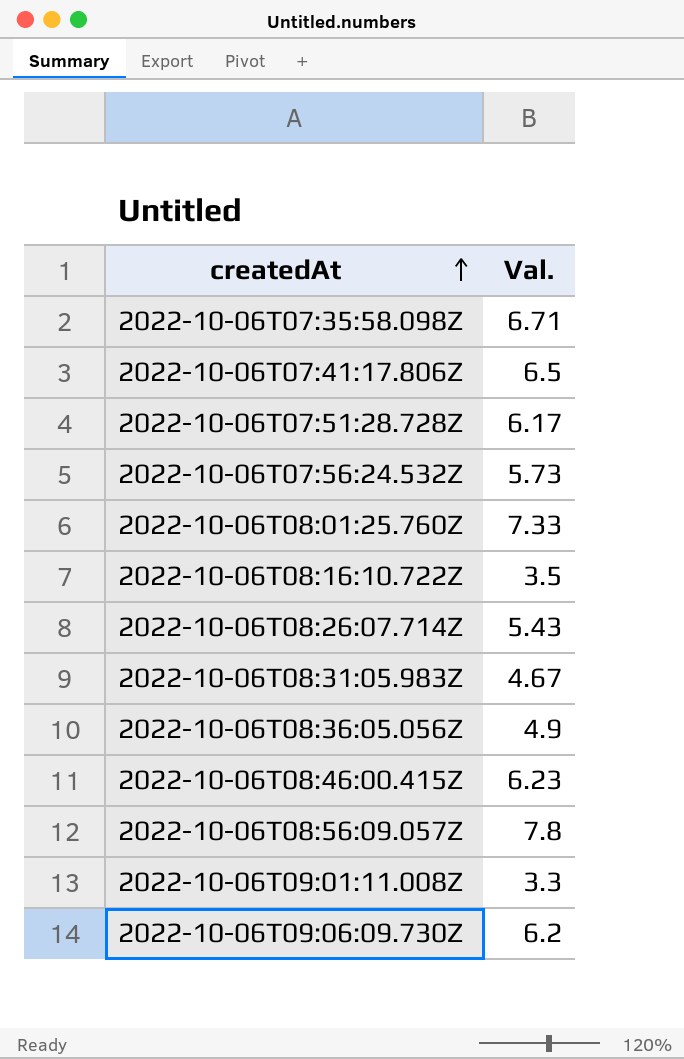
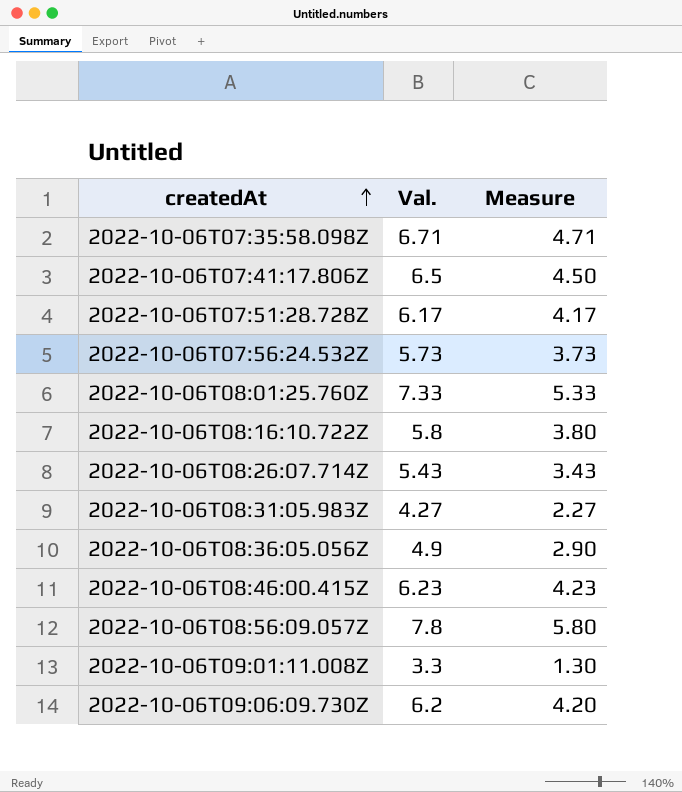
column Measure | formula: none -> [Val.] - 2
2022-10-06T08:16:10.722Z | Val.: 3.5 -> 5.8
2022-10-06T08:31:05.983Z | Val.: 4.67 -> 4.27

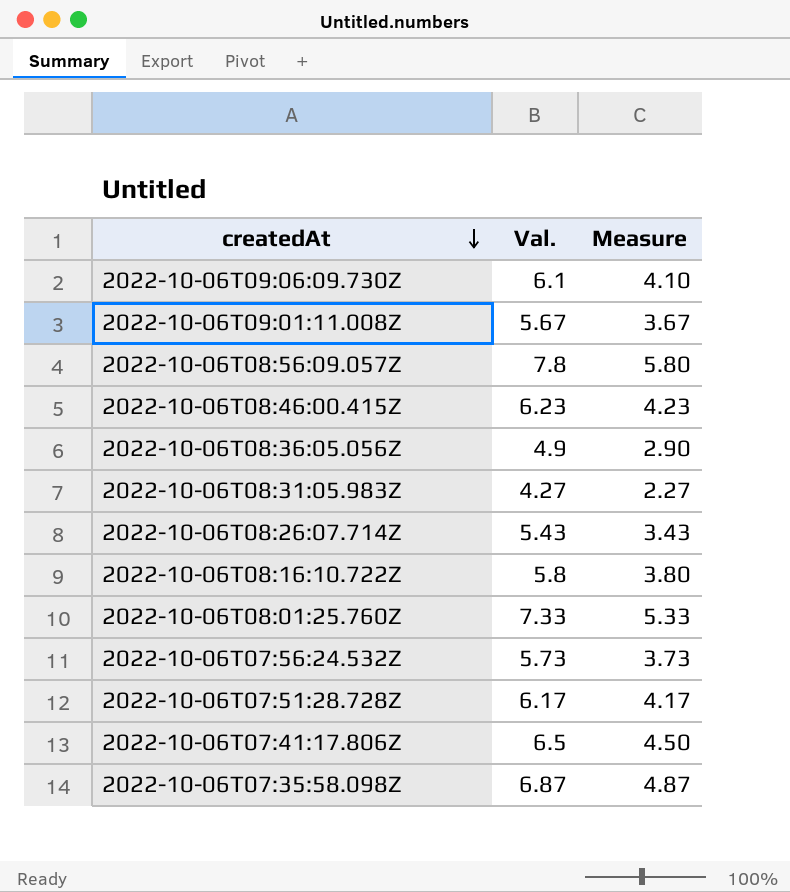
row order: createdAt ascending -> createdAt descending
2022-10-06T09:06:09.730Z | Val.: 6.2 -> 6.1
2022-10-06T09:06:09.730Z | Measure: 4.20 -> 4.10
2022-10-06T09:01:11.008Z | Val.: 3.3 -> 5.67
2022-10-06T09:01:11.008Z | Measure: 1.30 -> 3.67
2022-10-06T07:35:58.098Z | Val.: 6.71 -> 6.87
2022-10-06T07:35:58.098Z | Measure: 4.71 -> 4.87

